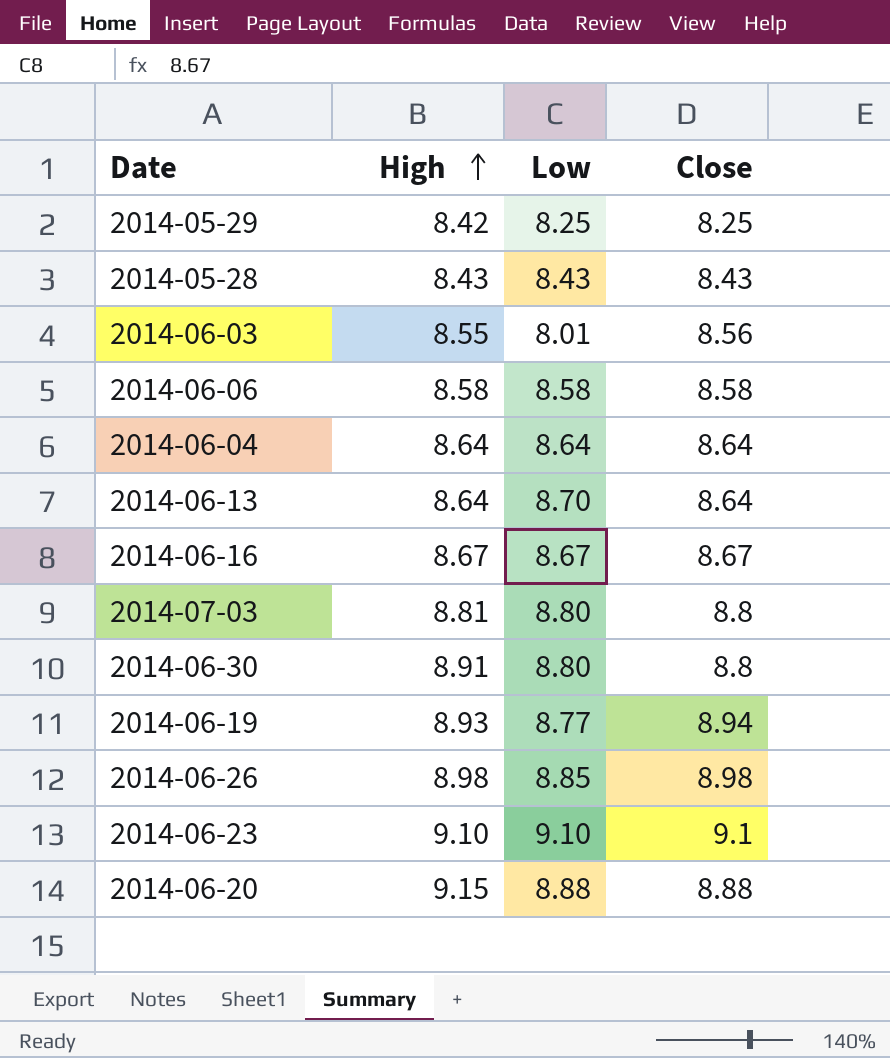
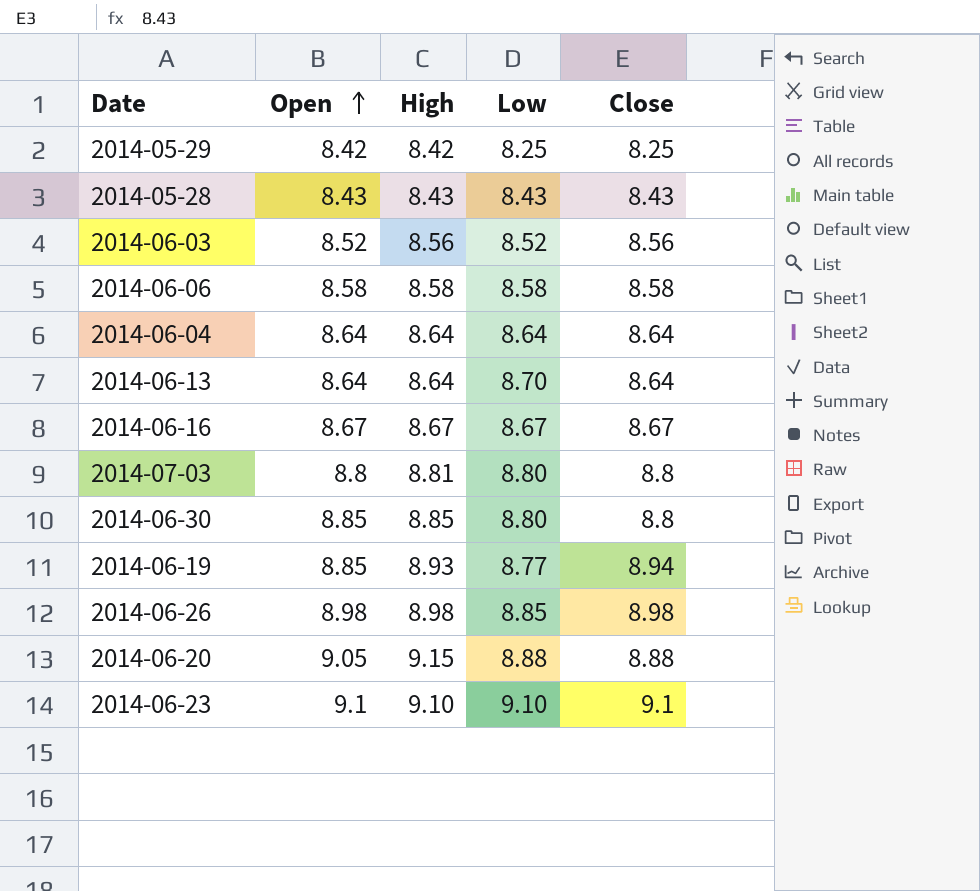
row order: High ascending -> Open ascending
column Open | position: none -> 2
2014-06-03 | High: 8.55 -> 8.56
2014-06-03 | Low: 8.01 -> 8.52
2014-06-30 | High: 8.91 -> 8.85

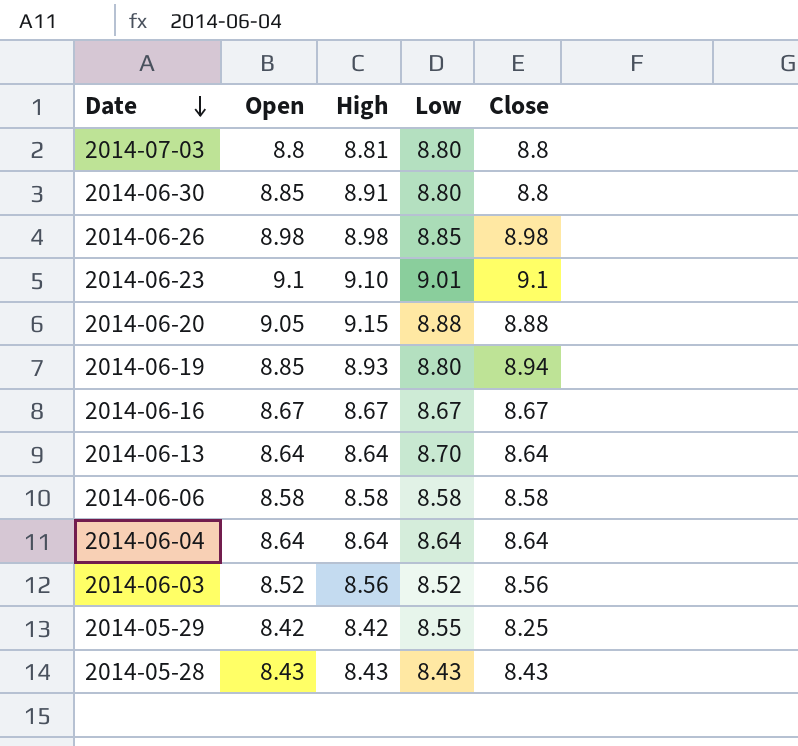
row order: Open ascending -> Date descending
2014-06-30 | High: 8.85 -> 8.91
2014-06-23 | Low: 9.10 -> 9.01
2014-06-19 | Low: 8.77 -> 8.80
2014-05-29 | Low: 8.25 -> 8.55

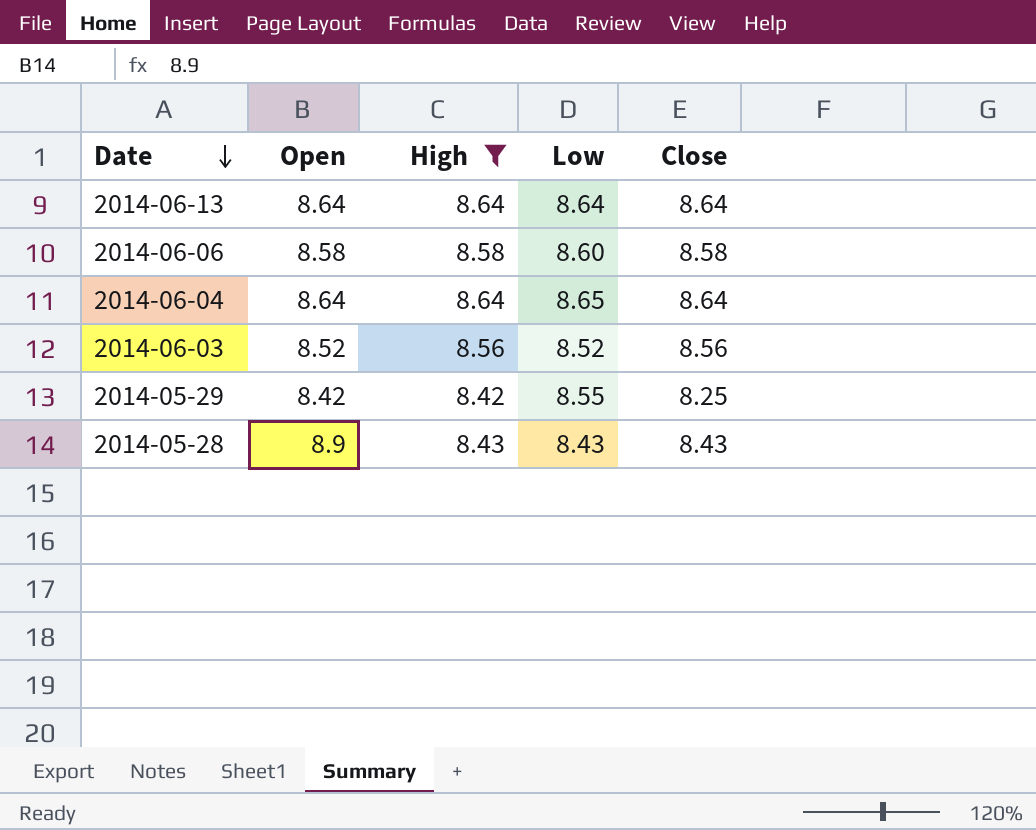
filter: none -> High <= 8.64
2014-06-13 | Low: 8.70 -> 8.64
2014-06-06 | Low: 8.58 -> 8.60
2014-06-04 | Low: 8.64 -> 8.65
2014-05-28 | Open: 8.43 -> 8.9

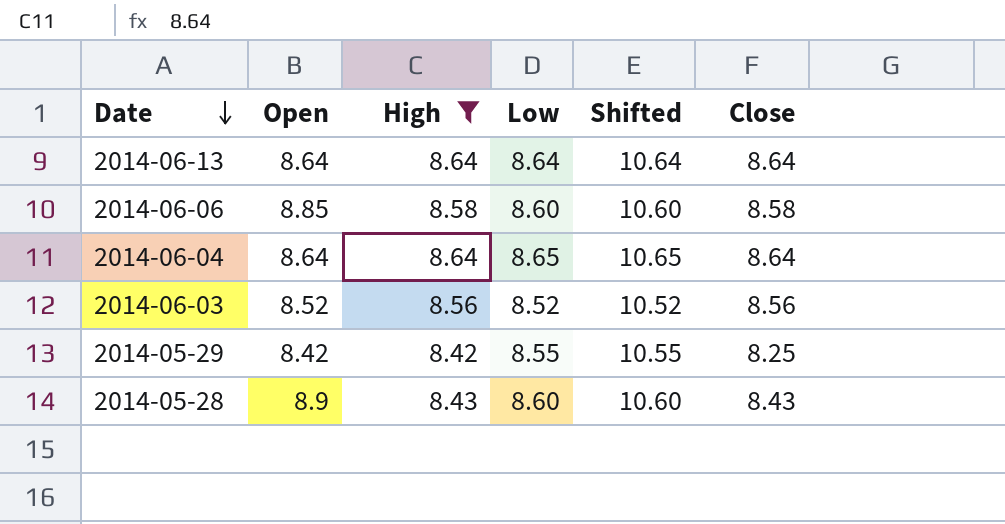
column Shifted | formula: none -> [Low] + 2
2014-06-06 | Open: 8.58 -> 8.85
2014-05-28 | Low: 8.43 -> 8.60

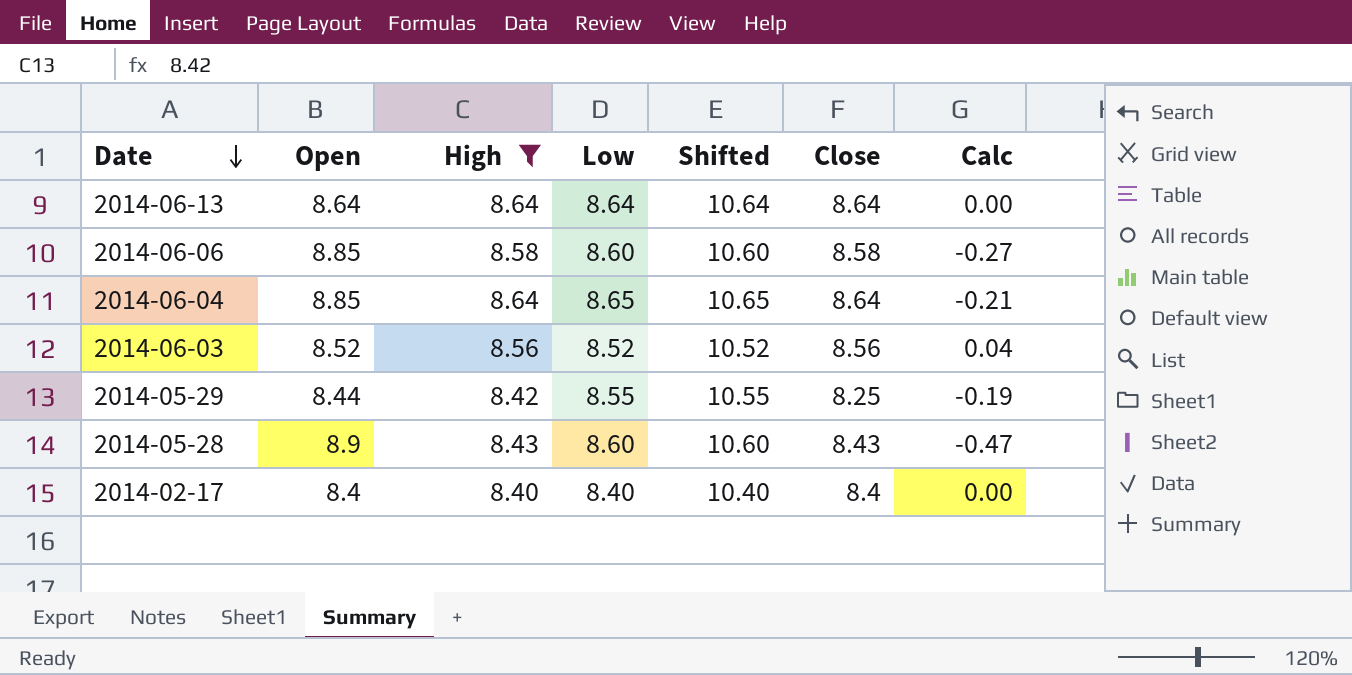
column Calc | formula: none -> [Close] - [Open]
2014-06-04 | Open: 8.64 -> 8.85
2014-05-29 | Open: 8.42 -> 8.44
row 2014-02-17: none -> 8.4 | 8.40 | 8.40 | 10.40 | 8.4 | 0.00

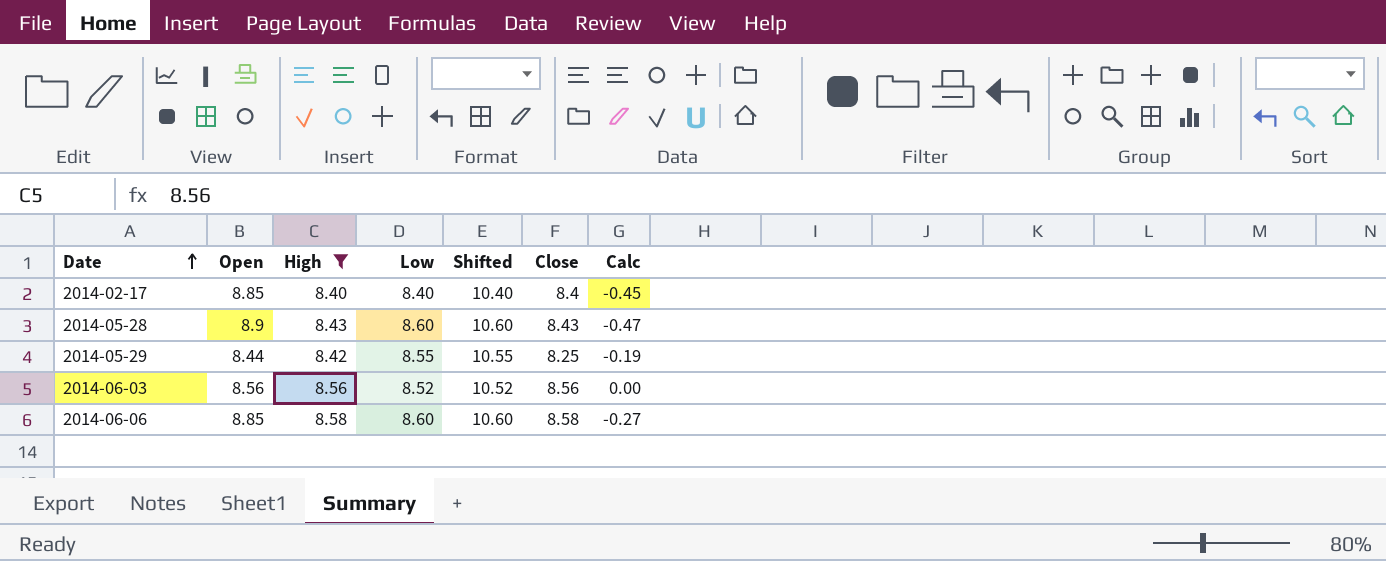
row order: Date descending -> Date ascending
row 2014-06-13: 8.64 | 8.64 | 8.64 | 10.64 | 8.64 | 0.00 -> none
row 2014-06-04: 8.85 | 8.64 | 8.65 | 10.65 | 8.64 | -0.21 -> none
2014-02-17 | Open: 8.4 -> 8.85
2014-02-17 | Calc: 0.00 -> -0.45
2014-06-03 | Open: 8.52 -> 8.56
2014-06-03 | Calc: 0.04 -> 0.00

